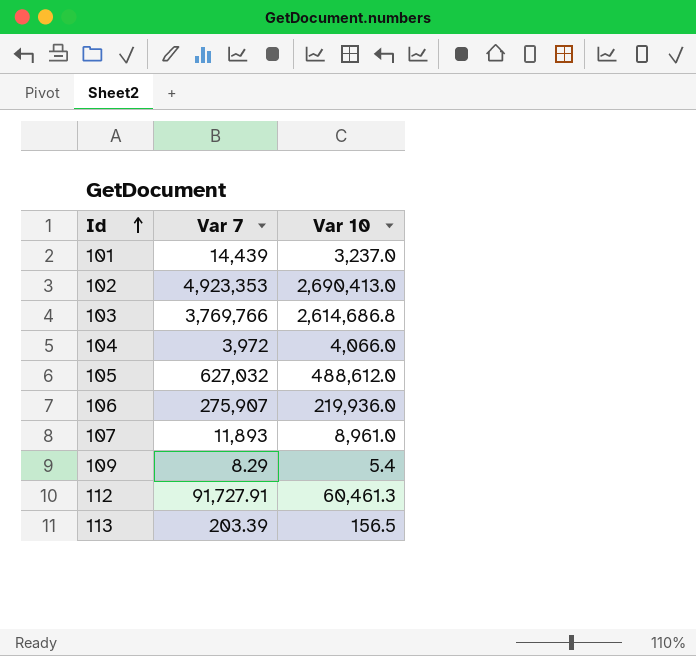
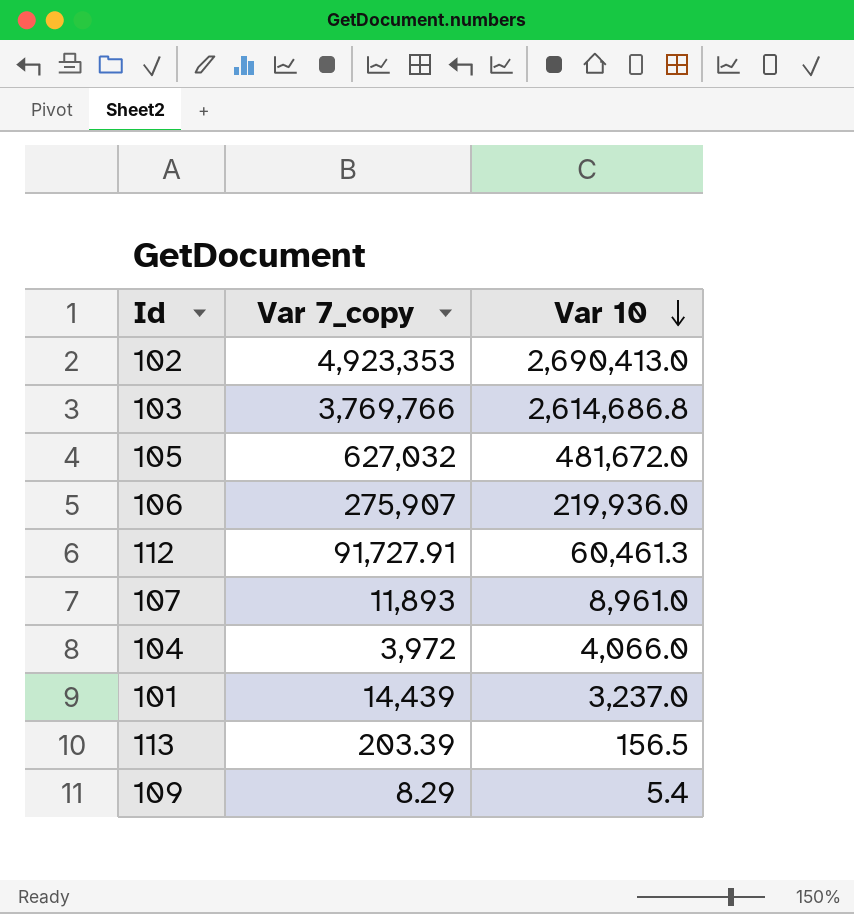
row order: Id ascending -> Var 10 descending
column name: Var 7 -> Var 7_copy
105 | Var 10: 488,612.0 -> 481,672.0

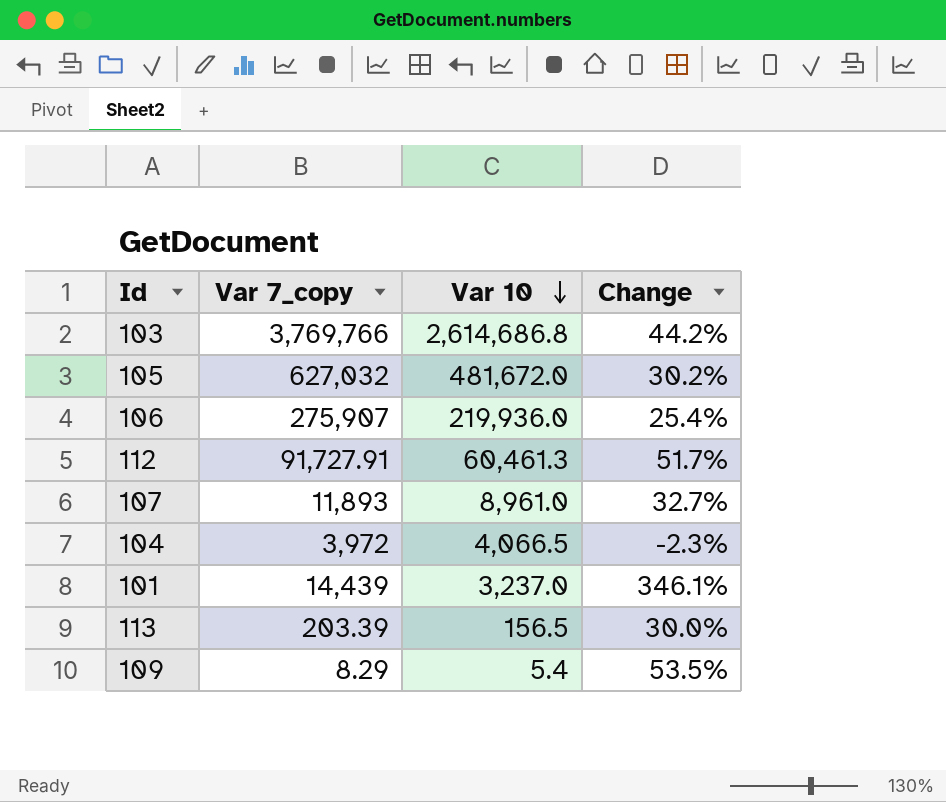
column Change | formula: none -> ([Var 7_copy] - [Var 10]) / [Var 10]
row 102: 4,923,353 | 2,690,413.0 -> none
104 | Var 10: 4,066.0 -> 4,066.5

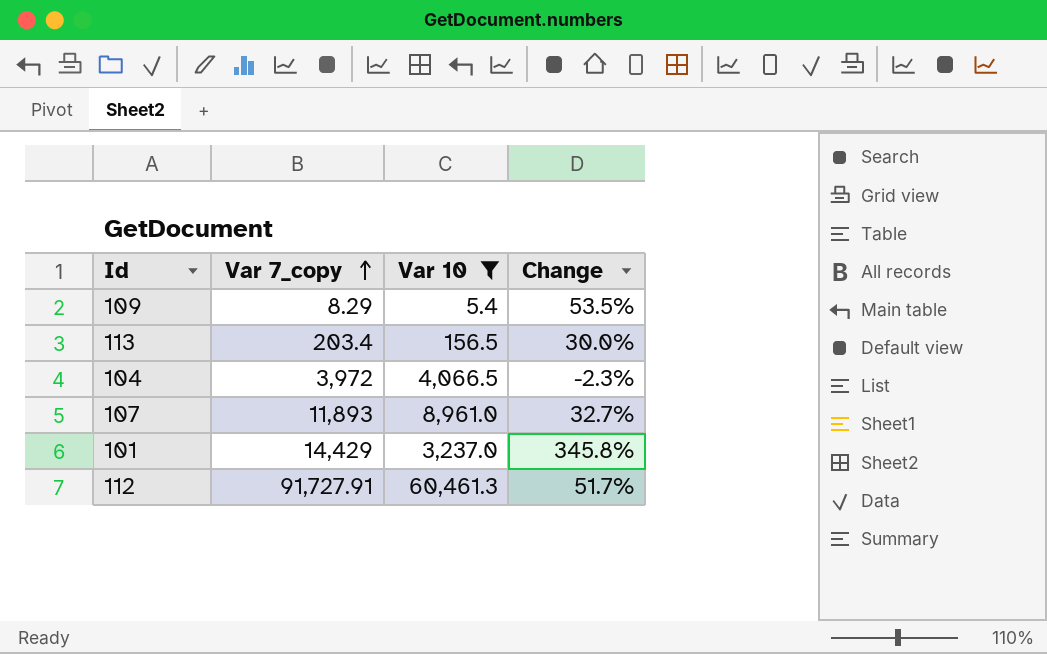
filter: none -> Var 10 <= 60,461.3
row order: Var 10 descending -> Var 7_copy ascending
113 | Var 7_copy: 203.39 -> 203.4
101 | Var 7_copy: 14,439 -> 14,429
101 | Change: 346.1% -> 345.8%

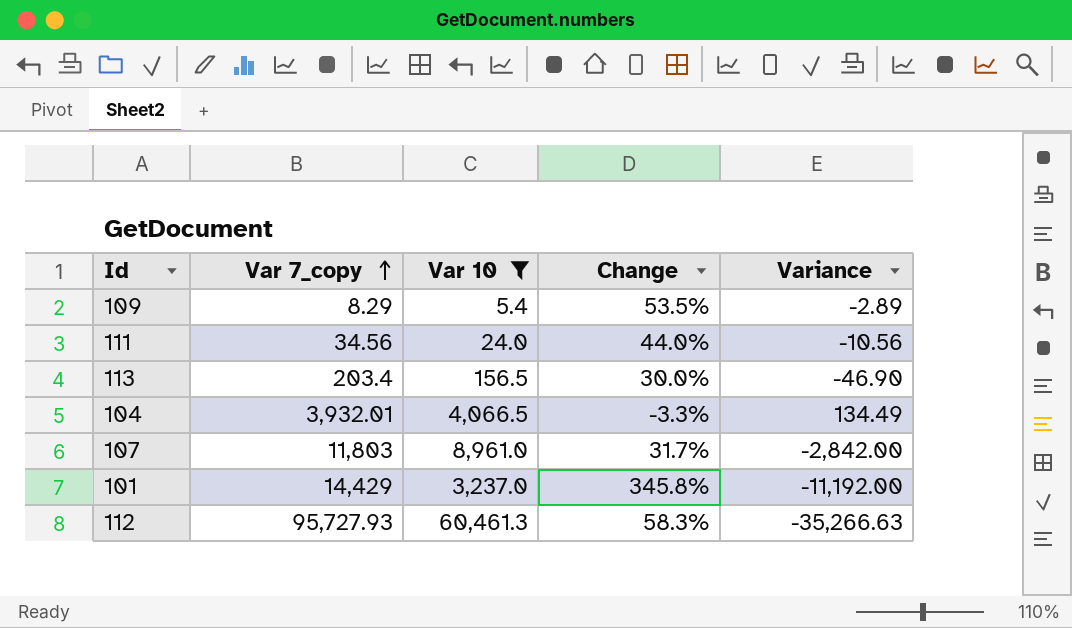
column Variance | formula: none -> [Var 10] - [Var 7_copy]
row 111: none -> 34.56 | 24.0 | 44.0% | -10.56
104 | Var 7_copy: 3,972 -> 3,932.01
104 | Change: -2.3% -> -3.3%
107 | Var 7_copy: 11,893 -> 11,803
107 | Change: 32.7% -> 31.7%
112 | Var 7_copy: 91,727.91 -> 95,727.93
112 | Change: 51.7% -> 58.3%

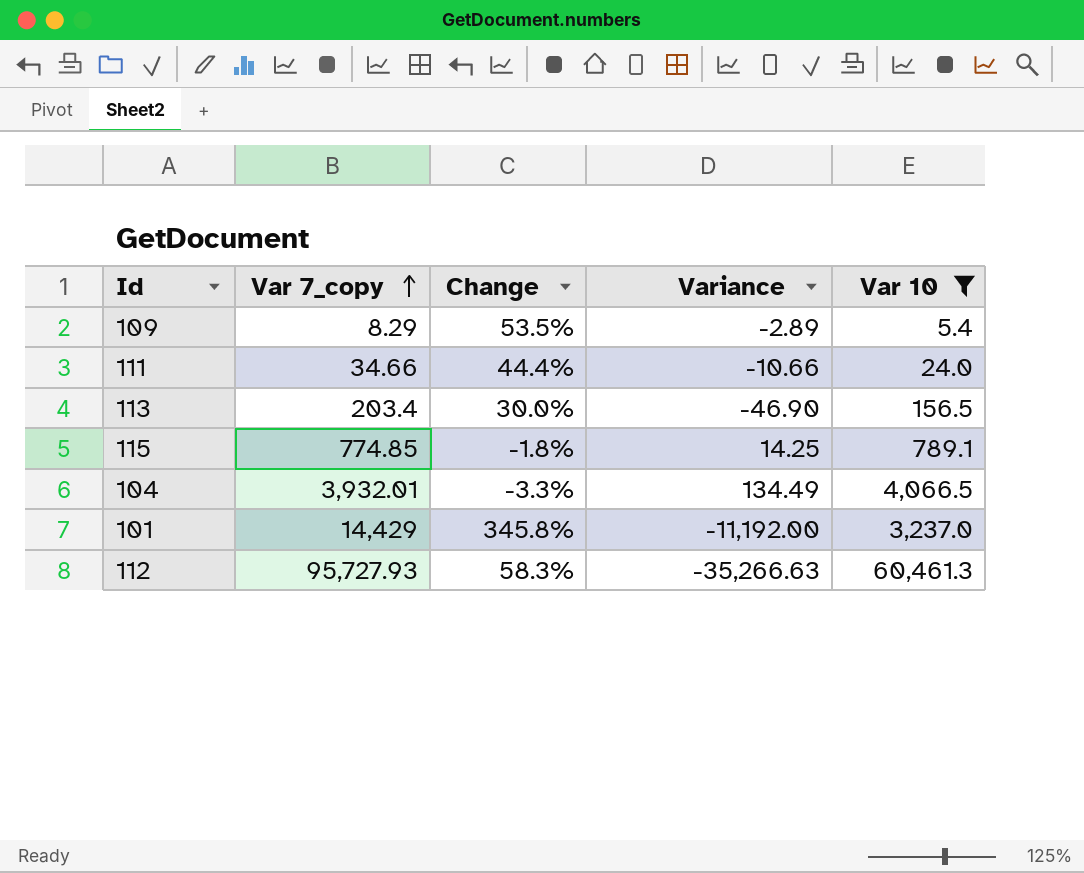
column Var 10 | position: 3 -> 5
row 107: 11,803 | 8,961.0 | 31.7% | -2,842.00 -> none
111 | Var 7_copy: 34.56 -> 34.66
111 | Change: 44.0% -> 44.4%
111 | Variance: -10.56 -> -10.66
row 115: none -> 774.85 | -1.8% | 14.25 | 789.1

